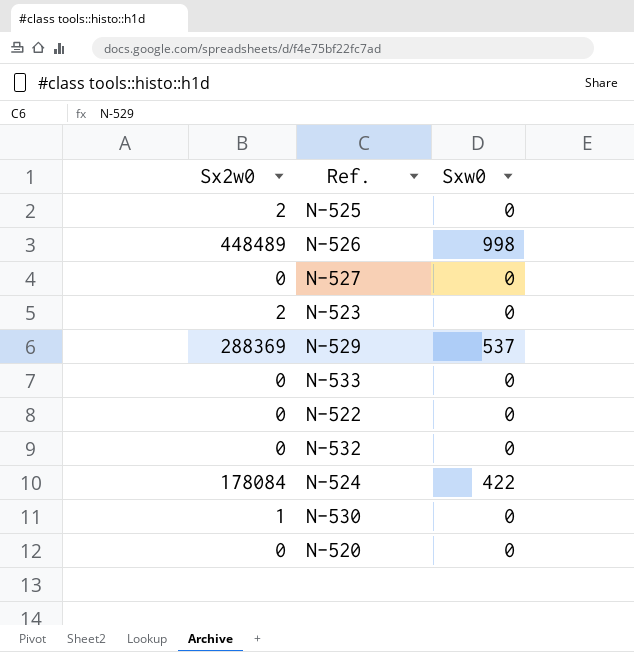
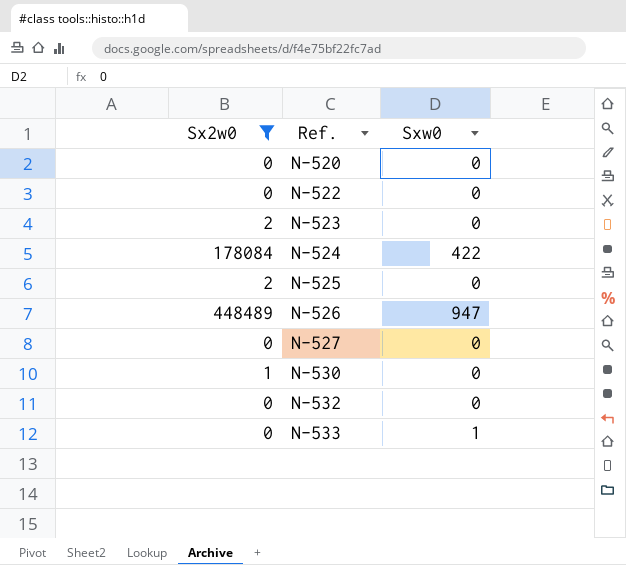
filter: none -> Sx2w0 != 288369
row order: none -> Ref. ascending
N-526 | Sxw0: 998 -> 947
N-533 | Sxw0: 0 -> 1

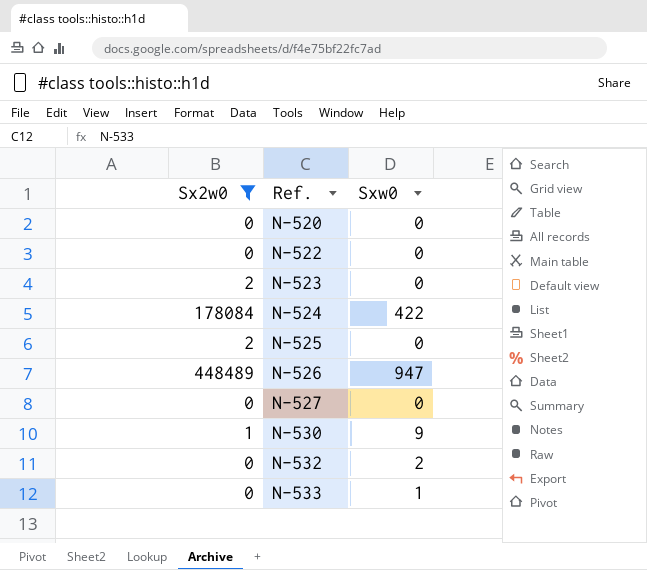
N-530 | Sxw0: 0 -> 9
N-532 | Sxw0: 0 -> 2

